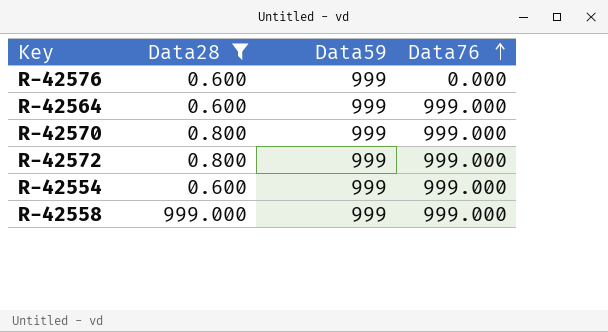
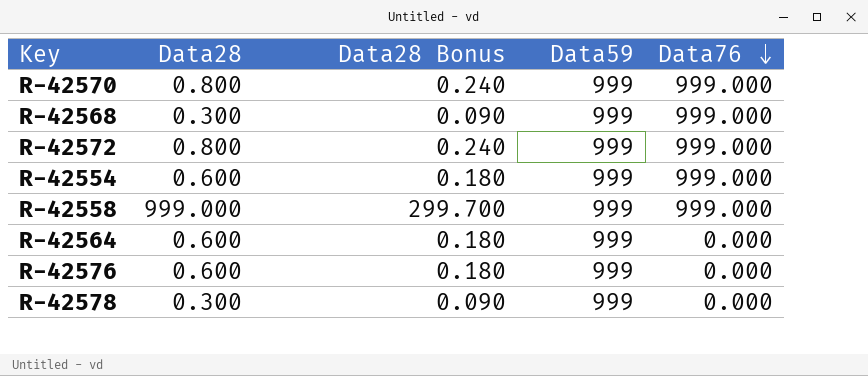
filter: Data28 != 0.300 -> none
row order: Data76 ascending -> Data76 descending
column Data28 Bonus | formula: none -> [Data28] * 0.3
R-42564 | Data76: 999.000 -> 0.000

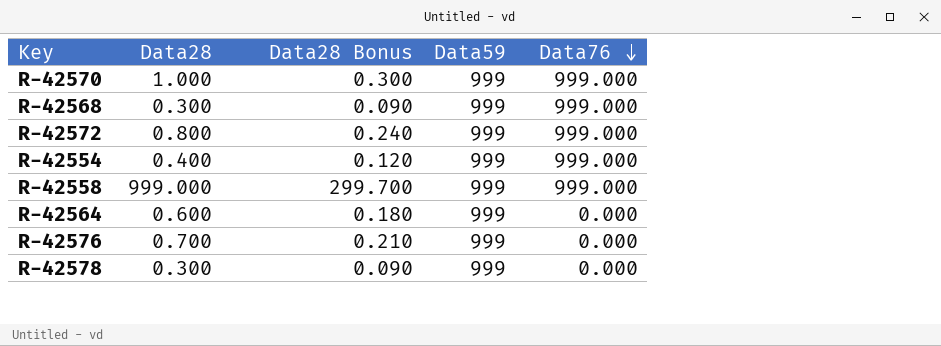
R-42570 | Data28: 0.800 -> 1.000
R-42570 | Data28 Bonus: 0.240 -> 0.300
R-42554 | Data28: 0.600 -> 0.400
R-42554 | Data28 Bonus: 0.180 -> 0.120
R-42576 | Data28: 0.600 -> 0.700
R-42576 | Data28 Bonus: 0.180 -> 0.210

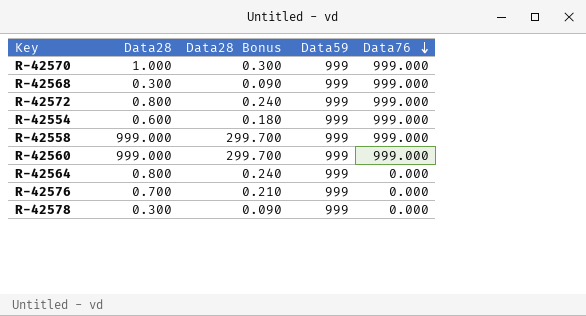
R-42554 | Data28: 0.400 -> 0.600
R-42554 | Data28 Bonus: 0.120 -> 0.180
row R-42560: none -> 999.000 | 299.700 | 999 | 999.000
R-42564 | Data28: 0.600 -> 0.800
R-42564 | Data28 Bonus: 0.180 -> 0.240

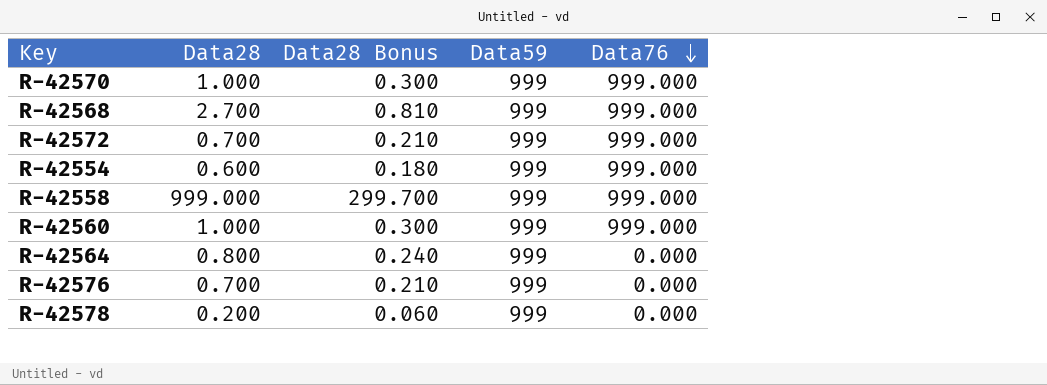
R-42568 | Data28: 0.300 -> 2.700
R-42568 | Data28 Bonus: 0.090 -> 0.810
R-42572 | Data28: 0.800 -> 0.700
R-42572 | Data28 Bonus: 0.240 -> 0.210
R-42560 | Data28: 999.000 -> 1.000
R-42560 | Data28 Bonus: 299.700 -> 0.300
R-42578 | Data28: 0.300 -> 0.200
R-42578 | Data28 Bonus: 0.090 -> 0.060

